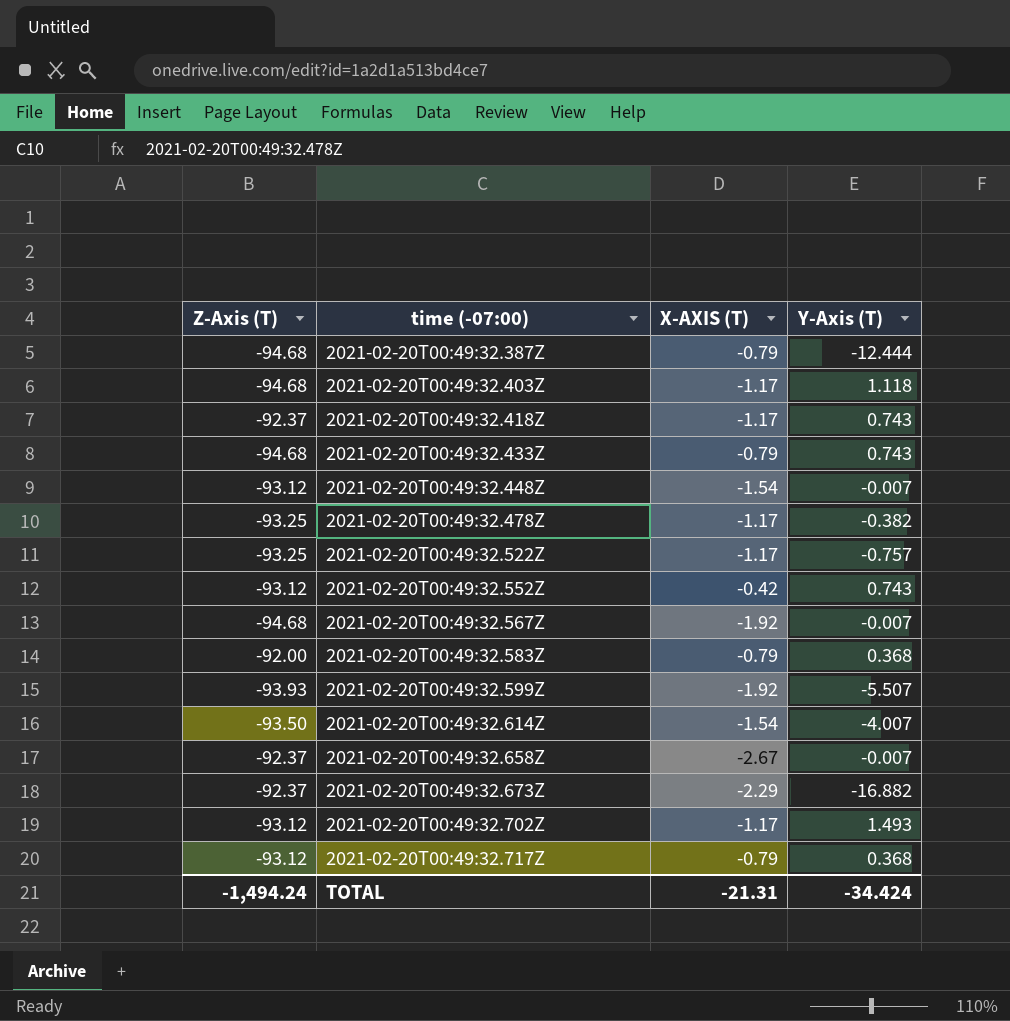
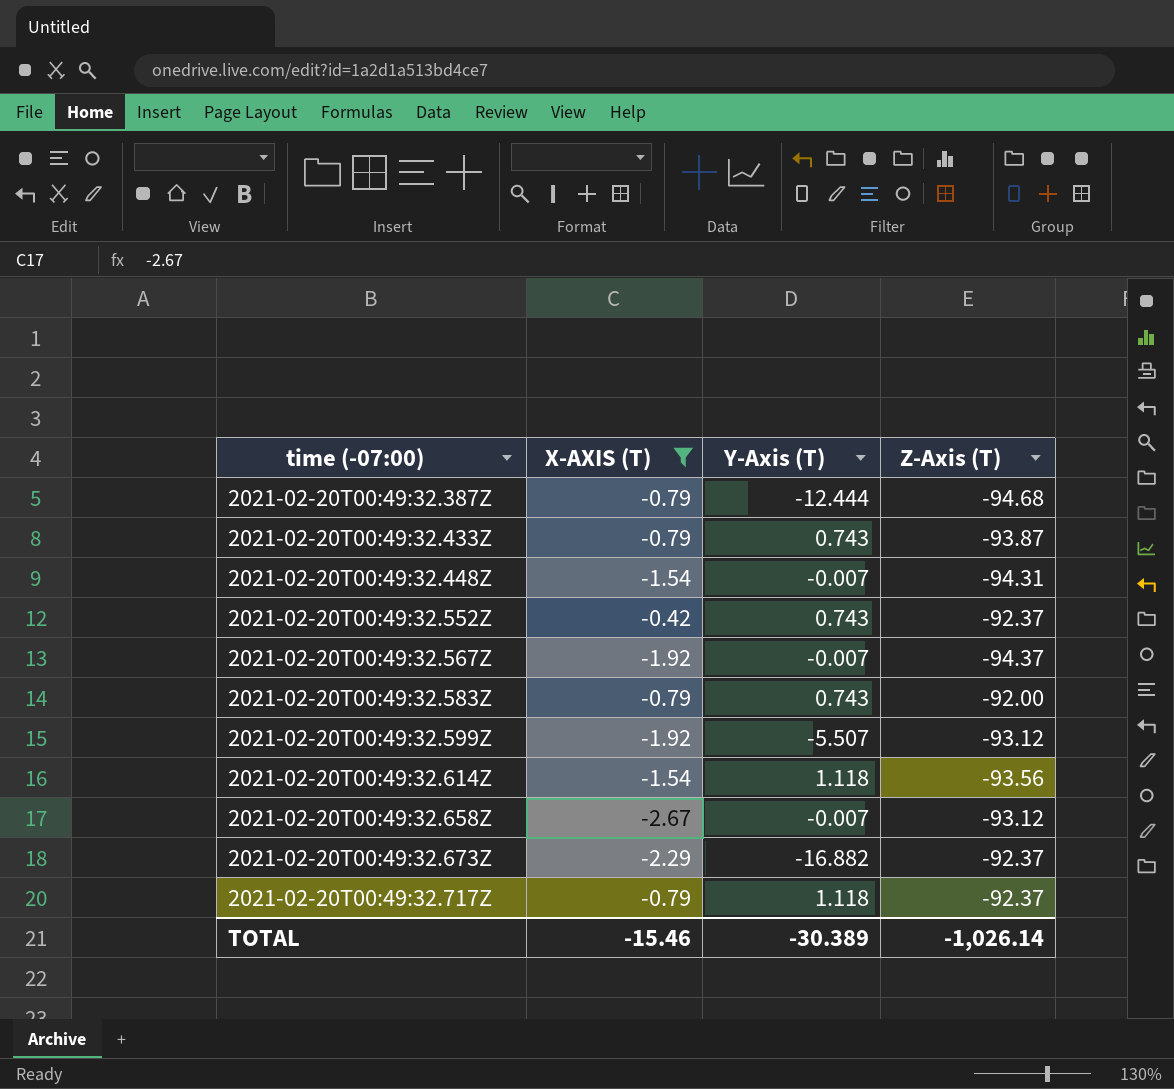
filter: none -> X-AXIS (T) != -1.17
column Z-Axis (T) | position: 1 -> 4
2021-02-20T00:49:32.433Z | Z-Axis (T): -94.68 -> -93.87
2021-02-20T00:49:32.448Z | Z-Axis (T): -93.12 -> -94.31
2021-02-20T00:49:32.552Z | Z-Axis (T): -93.12 -> -92.37
2021-02-20T00:49:32.567Z | Z-Axis (T): -94.68 -> -94.37
2021-02-20T00:49:32.583Z | Y-Axis (T): 0.368 -> 0.743
2021-02-20T00:49:32.599Z | Z-Axis (T): -93.93 -> -93.12
2021-02-20T00:49:32.614Z | Y-Axis (T): -4.007 -> 1.118
2021-02-20T00:49:32.614Z | Z-Axis (T): -93.50 -> -93.56
2021-02-20T00:49:32.658Z | Z-Axis (T): -92.37 -> -93.12
2021-02-20T00:49:32.717Z | Y-Axis (T): 0.368 -> 1.118
2021-02-20T00:49:32.717Z | Z-Axis (T): -93.12 -> -92.37
TOTAL | X-AXIS (T): -21.31 -> -15.46
TOTAL | Y-Axis (T): -34.424 -> -30.389
TOTAL | Z-Axis (T): -1,494.24 -> -1,026.14

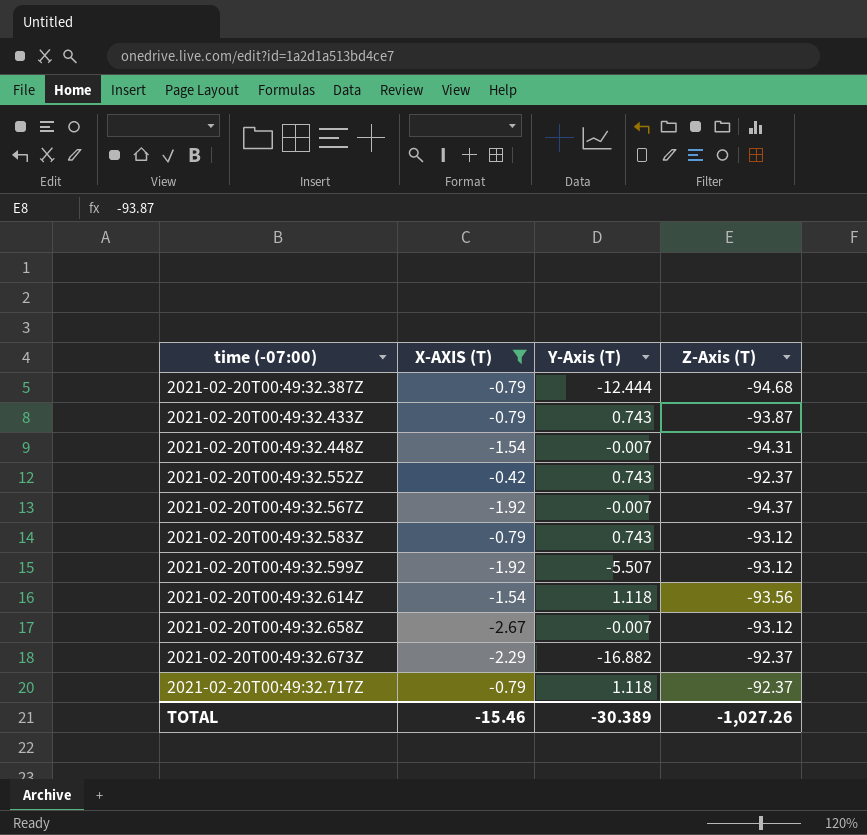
2021-02-20T00:49:32.583Z | Z-Axis (T): -92.00 -> -93.12
TOTAL | Z-Axis (T): -1,026.14 -> -1,027.26

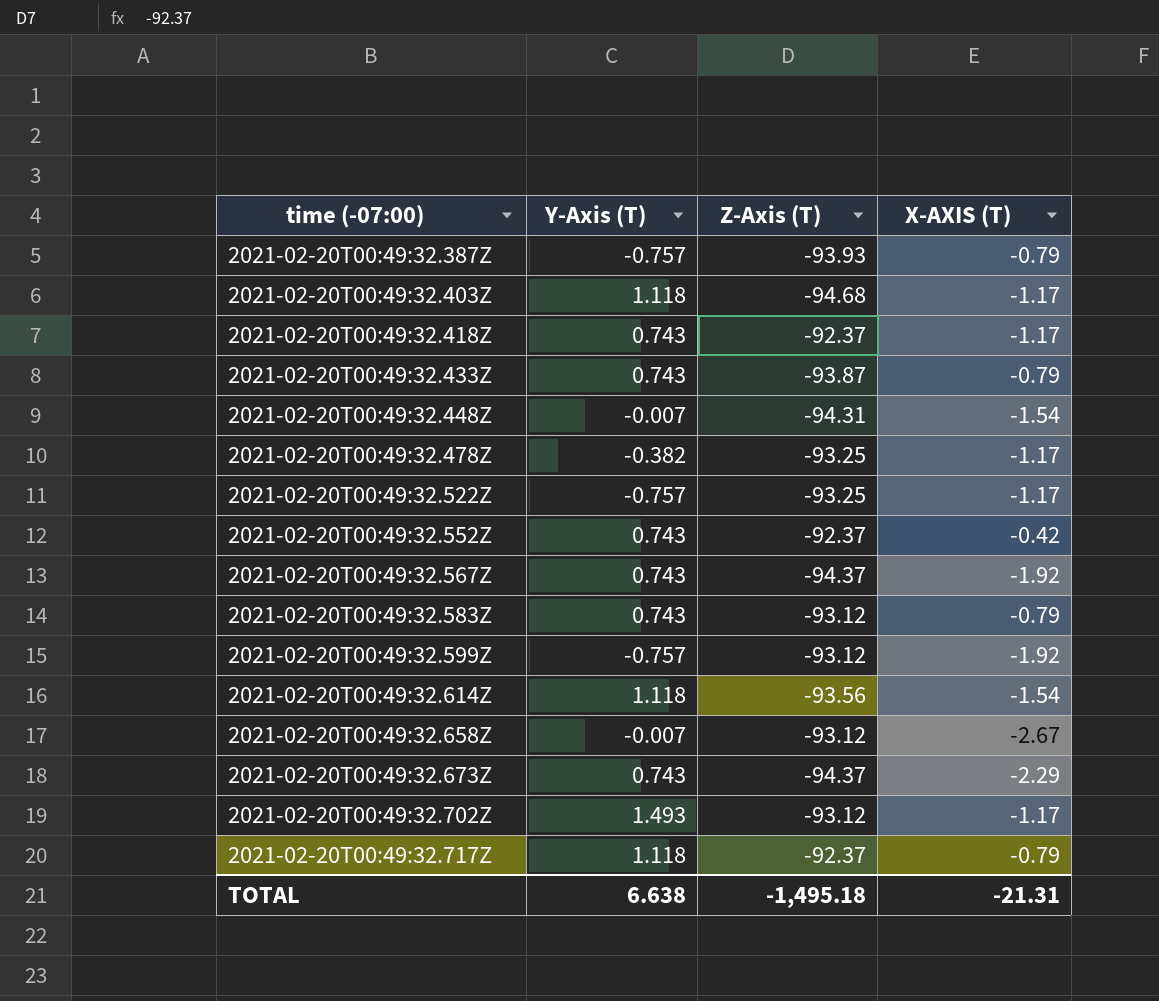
filter: X-AXIS (T) != -1.17 -> none
column X-AXIS (T) | position: 2 -> 4
2021-02-20T00:49:32.387Z | Y-Axis (T): -12.444 -> -0.757
2021-02-20T00:49:32.387Z | Z-Axis (T): -94.68 -> -93.93
2021-02-20T00:49:32.567Z | Y-Axis (T): -0.007 -> 0.743
2021-02-20T00:49:32.599Z | Y-Axis (T): -5.507 -> -0.757
2021-02-20T00:49:32.673Z | Y-Axis (T): -16.882 -> 0.743
2021-02-20T00:49:32.673Z | Z-Axis (T): -92.37 -> -94.37
TOTAL | Y-Axis (T): -30.389 -> 6.638
TOTAL | Z-Axis (T): -1,027.26 -> -1,495.18
TOTAL | X-AXIS (T): -15.46 -> -21.31

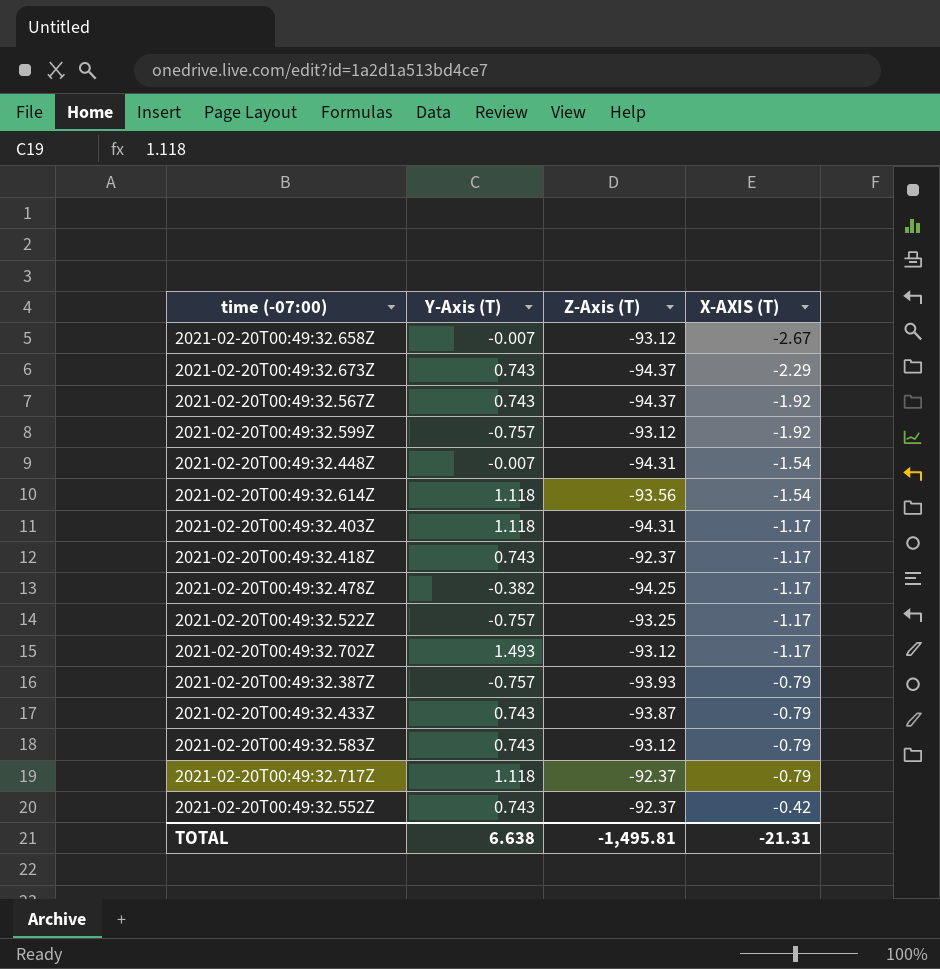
row order: time (-07:00) ascending -> X-AXIS (T) ascending
2021-02-20T00:49:32.403Z | Z-Axis (T): -94.68 -> -94.31
2021-02-20T00:49:32.478Z | Z-Axis (T): -93.25 -> -94.25
TOTAL | Z-Axis (T): -1,495.18 -> -1,495.81

